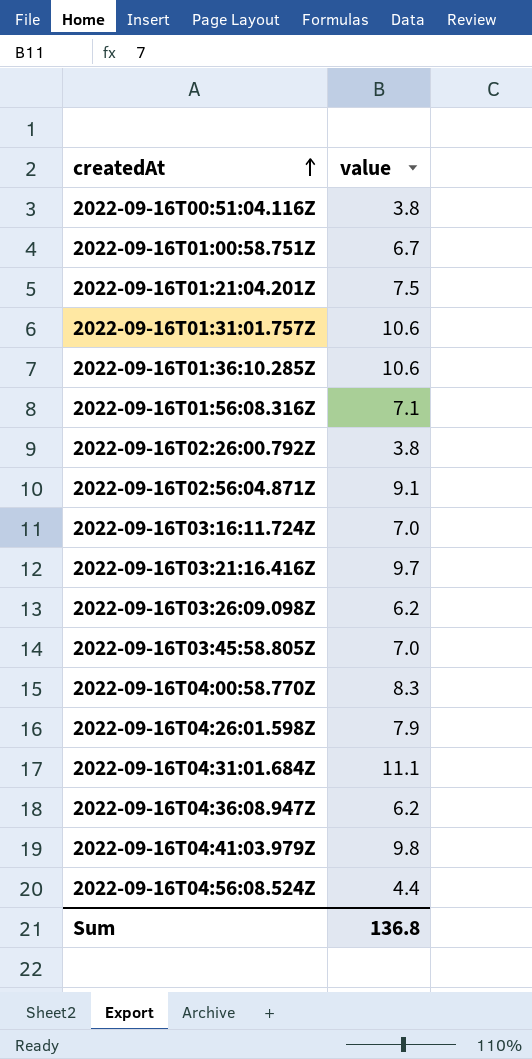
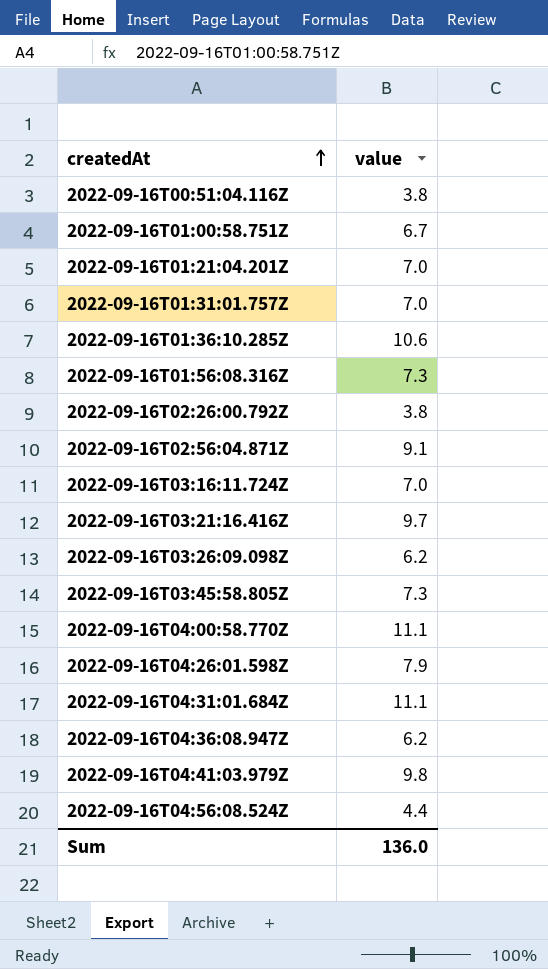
2022-09-16T01:21:04.201Z | value: 7.5 -> 7.0
2022-09-16T01:31:01.757Z | value: 10.6 -> 7.0
2022-09-16T01:56:08.316Z | value: 7.1 -> 7.3
2022-09-16T03:45:58.805Z | value: 7.0 -> 7.3
2022-09-16T04:00:58.770Z | value: 8.3 -> 11.1
Sum | value: 136.8 -> 136.0

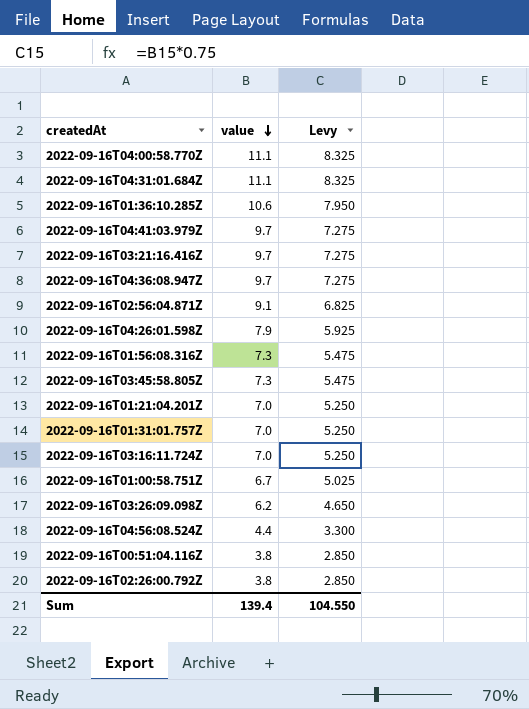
row order: createdAt ascending -> value descending
column Levy | formula: none -> [value] * 0.75
2022-09-16T04:41:03.979Z | value: 9.8 -> 9.7
2022-09-16T04:36:08.947Z | value: 6.2 -> 9.7
Sum | value: 136.0 -> 139.4

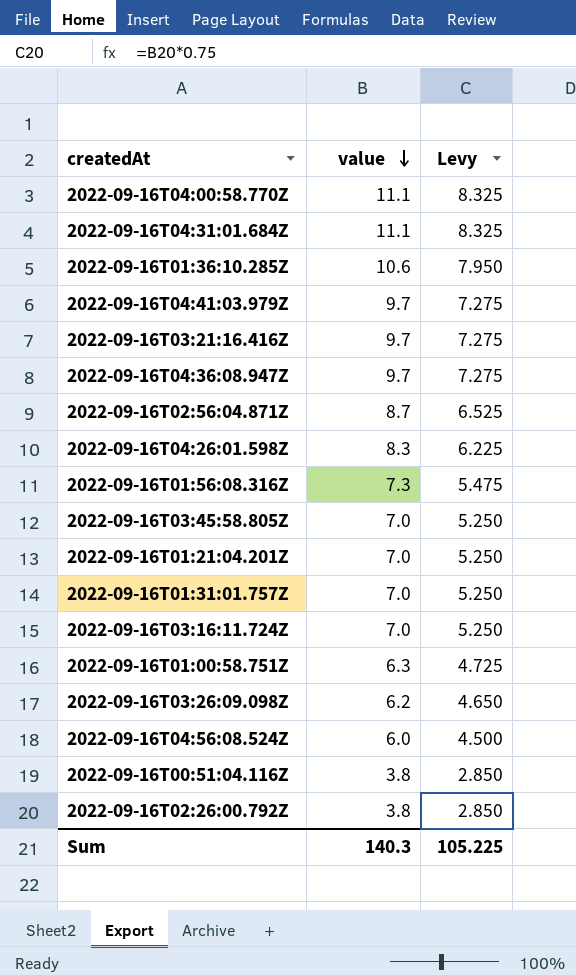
2022-09-16T02:56:04.871Z | value: 9.1 -> 8.7
2022-09-16T02:56:04.871Z | Levy: 6.825 -> 6.525
2022-09-16T04:26:01.598Z | value: 7.9 -> 8.3
2022-09-16T04:26:01.598Z | Levy: 5.925 -> 6.225
2022-09-16T03:45:58.805Z | value: 7.3 -> 7.0
2022-09-16T03:45:58.805Z | Levy: 5.475 -> 5.250
2022-09-16T01:00:58.751Z | value: 6.7 -> 6.3
2022-09-16T01:00:58.751Z | Levy: 5.025 -> 4.725
2022-09-16T04:56:08.524Z | value: 4.4 -> 6.0
2022-09-16T04:56:08.524Z | Levy: 3.300 -> 4.500
Sum | value: 139.4 -> 140.3
Sum | Levy: 104.550 -> 105.225

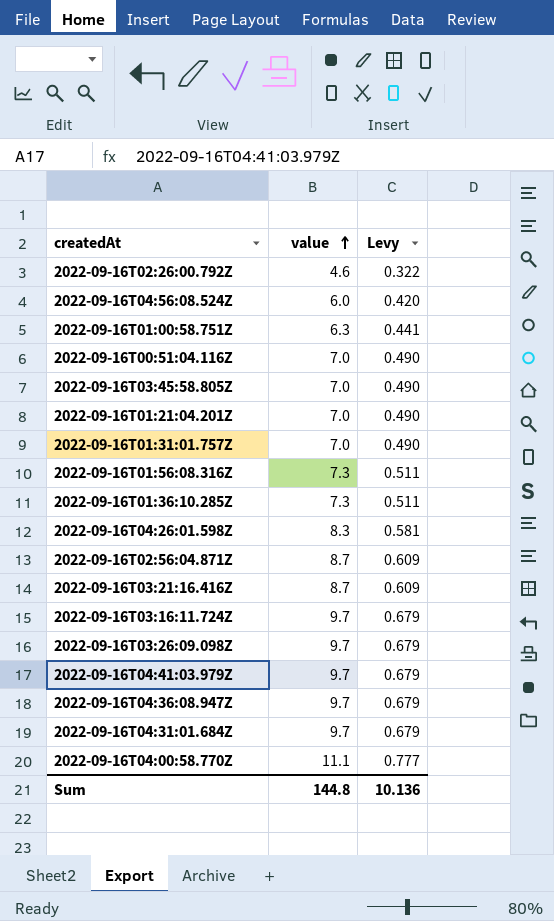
row order: value descending -> value ascending
column Levy | formula: [value] * 0.75 -> [value] * 0.07
2022-09-16T02:26:00.792Z | value: 3.8 -> 4.6
2022-09-16T00:51:04.116Z | value: 3.8 -> 7.0
2022-09-16T01:36:10.285Z | value: 10.6 -> 7.3
2022-09-16T03:21:16.416Z | value: 9.7 -> 8.7
2022-09-16T03:16:11.724Z | value: 7.0 -> 9.7
2022-09-16T03:26:09.098Z | value: 6.2 -> 9.7
2022-09-16T04:31:01.684Z | value: 11.1 -> 9.7
Sum | value: 140.3 -> 144.8
Sum | Levy: 105.225 -> 10.136

